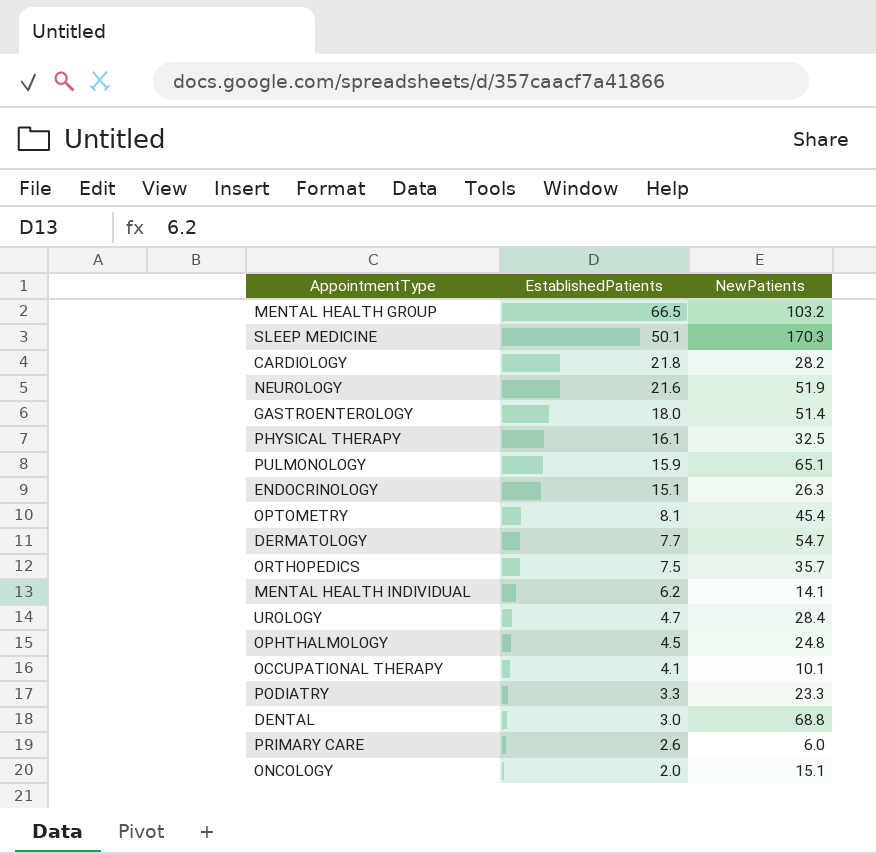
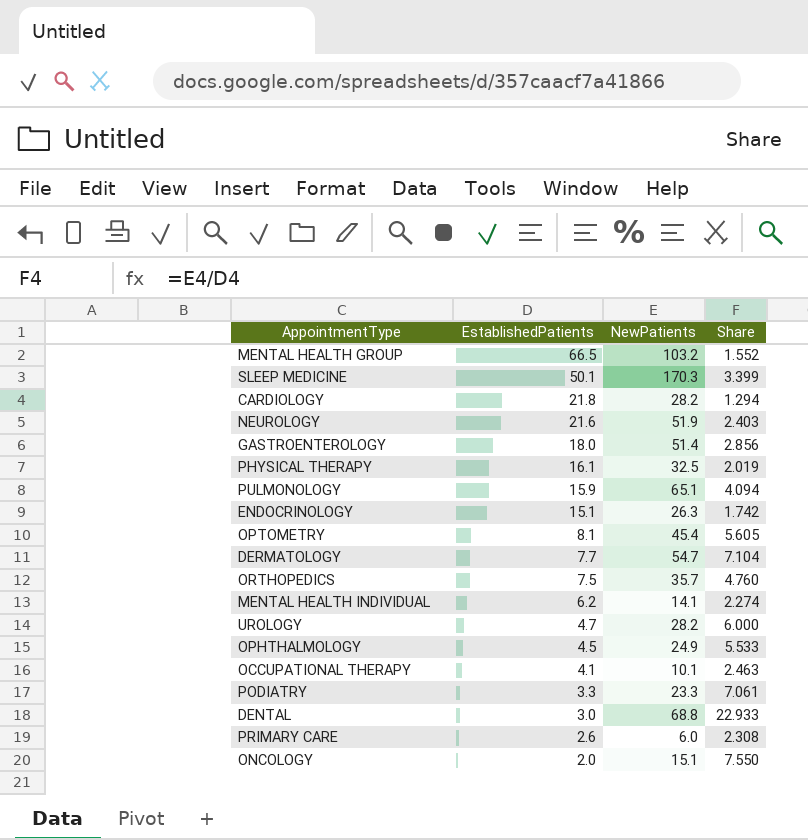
column Share | formula: none -> [NewPatients] / [EstablishedPatients]
UROLOGY | NewPatients: 28.4 -> 28.2
OPHTHALMOLOGY | NewPatients: 24.8 -> 24.9

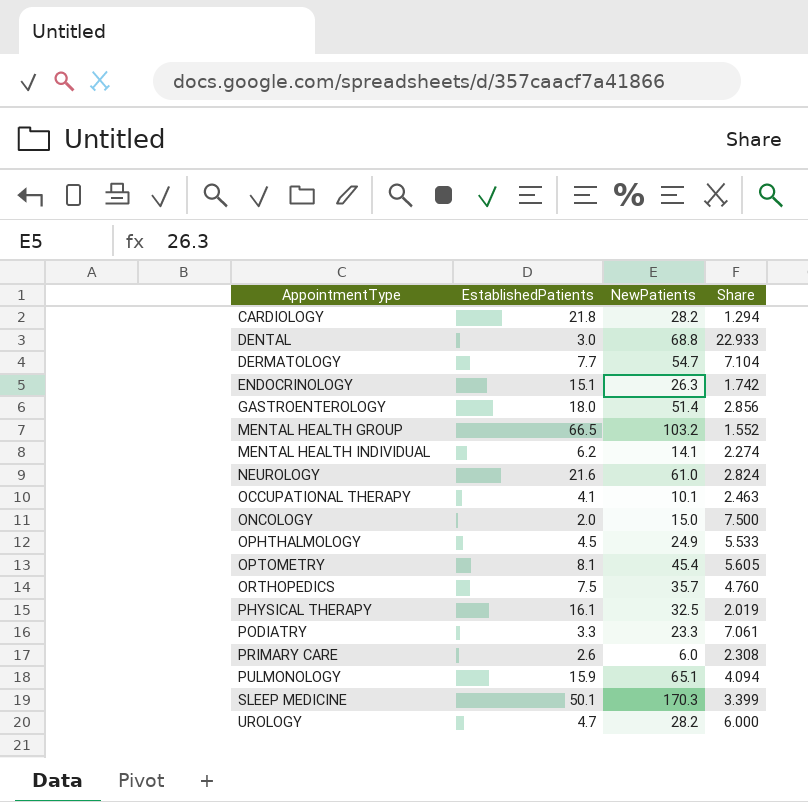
row order: EstablishedPatients descending -> AppointmentType ascending
NEUROLOGY | NewPatients: 51.9 -> 61.0
NEUROLOGY | Share: 2.403 -> 2.824
ONCOLOGY | NewPatients: 15.1 -> 15.0
ONCOLOGY | Share: 7.550 -> 7.500

